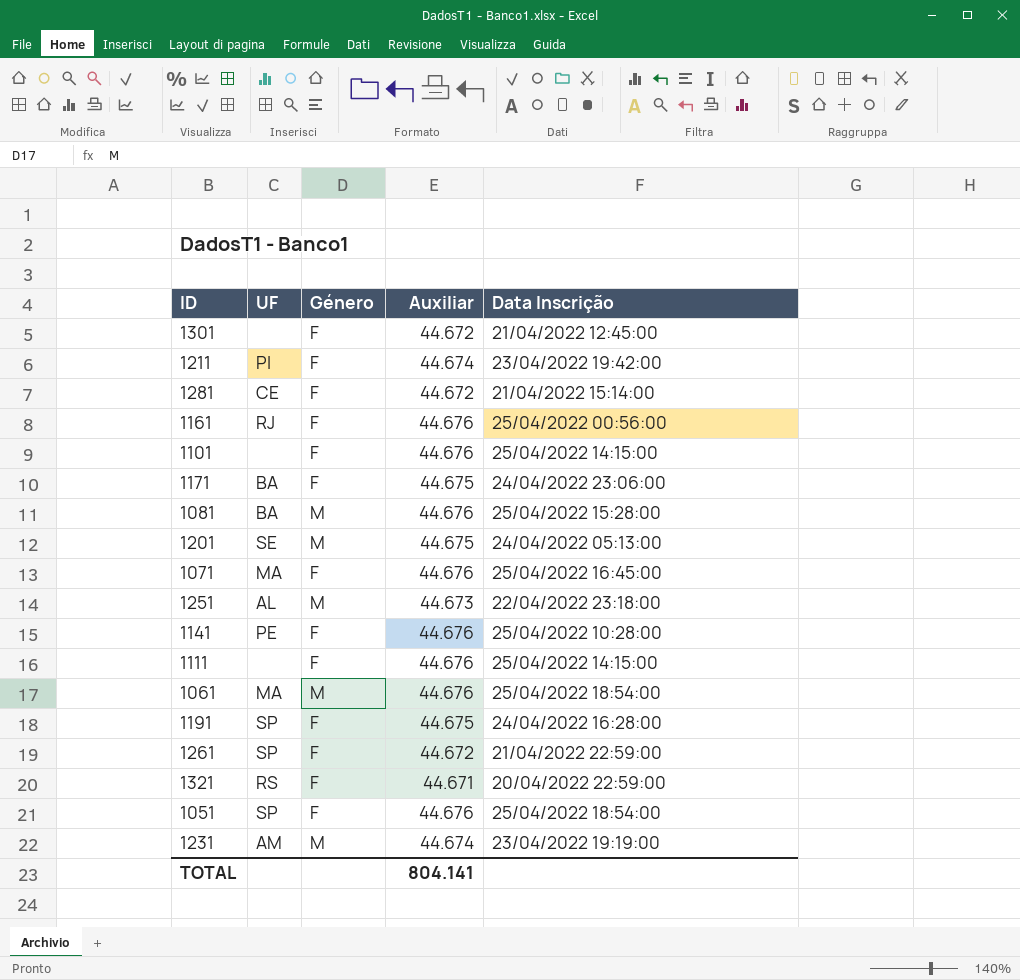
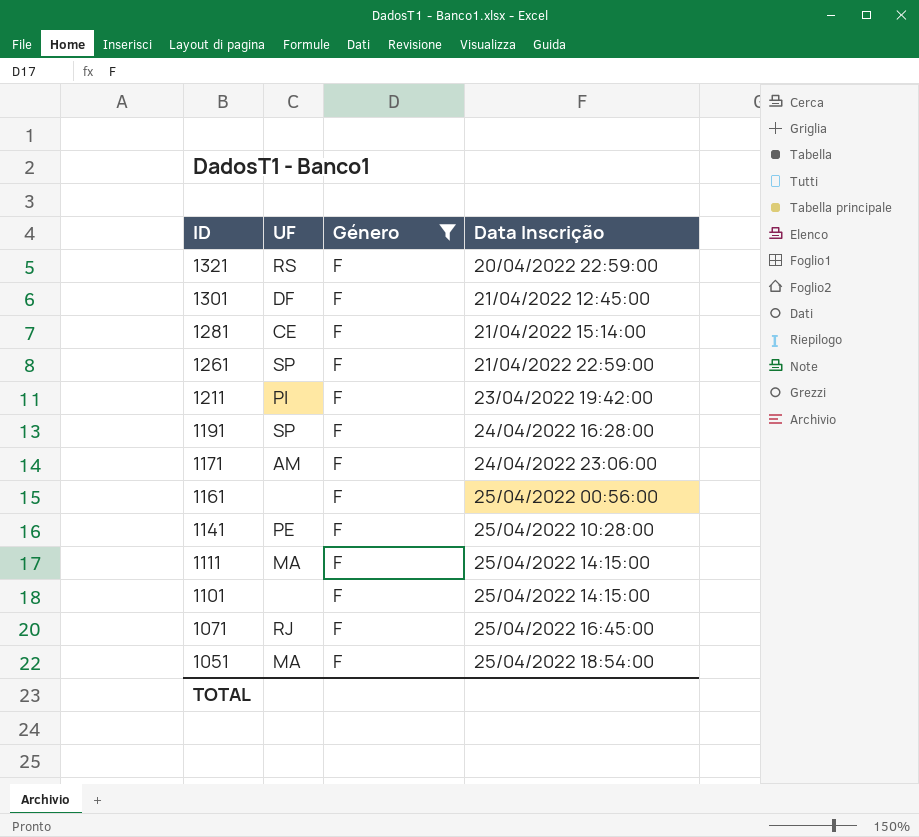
filter: none -> Género = F
row order: none -> ID descending
column Auxiliar | position: 4 -> none
1301 | UF: none -> DF
1171 | UF: BA -> AM
1161 | UF: RJ -> none
1111 | UF: none -> MA
1071 | UF: MA -> RJ
1051 | UF: SP -> MA

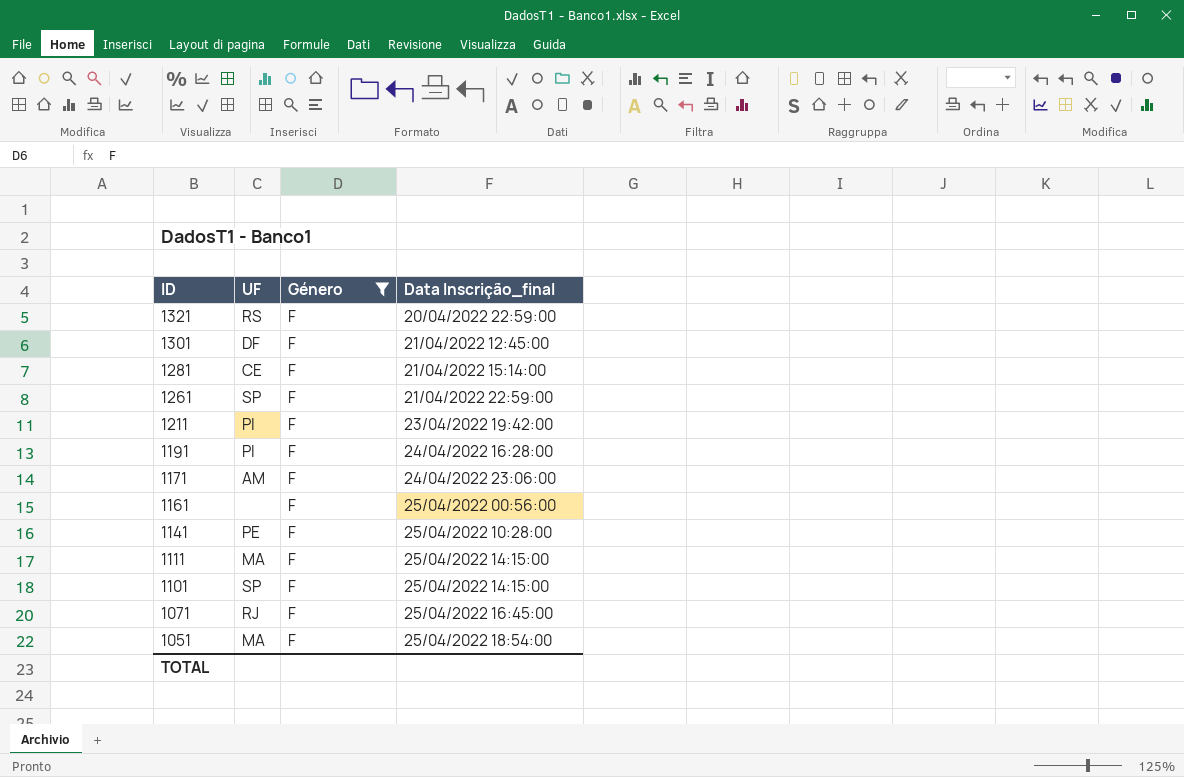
column name: Data Inscrição -> Data Inscrição_final
1191 | UF: SP -> PI
1101 | UF: none -> SP

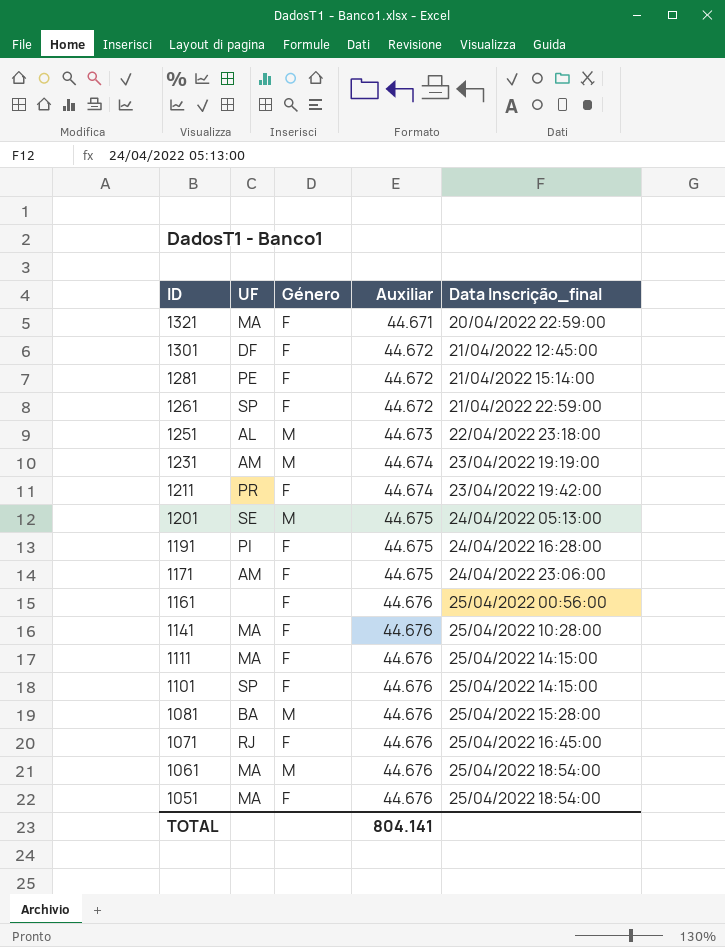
filter: Género = F -> none
column Auxiliar | position: none -> 4
1321 | UF: RS -> MA
1281 | UF: CE -> PE
1211 | UF: PI -> PR
1141 | UF: PE -> MA

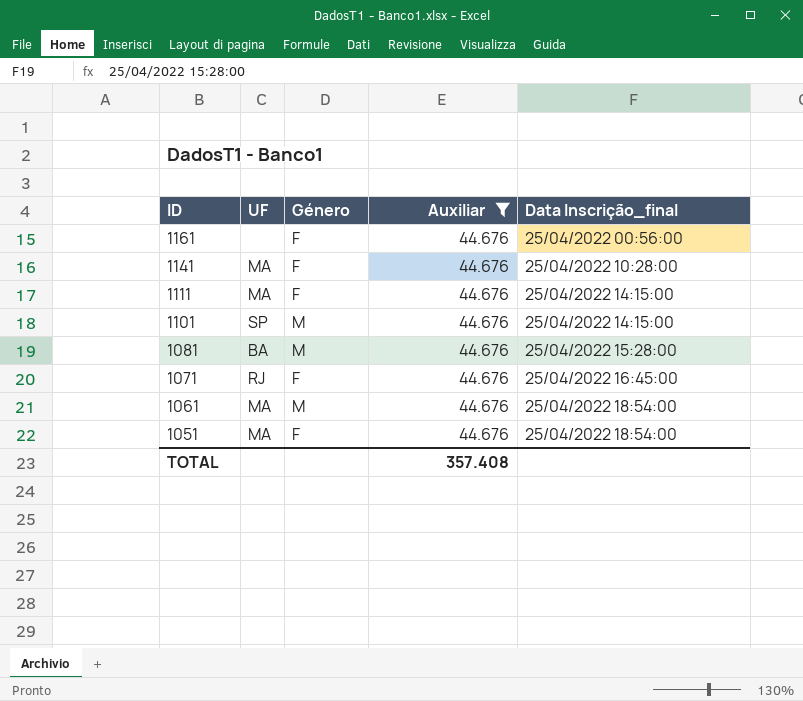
filter: none -> Auxiliar = 44.676
1101 | Género: F -> M
TOTAL | Auxiliar: 804.141 -> 357.408

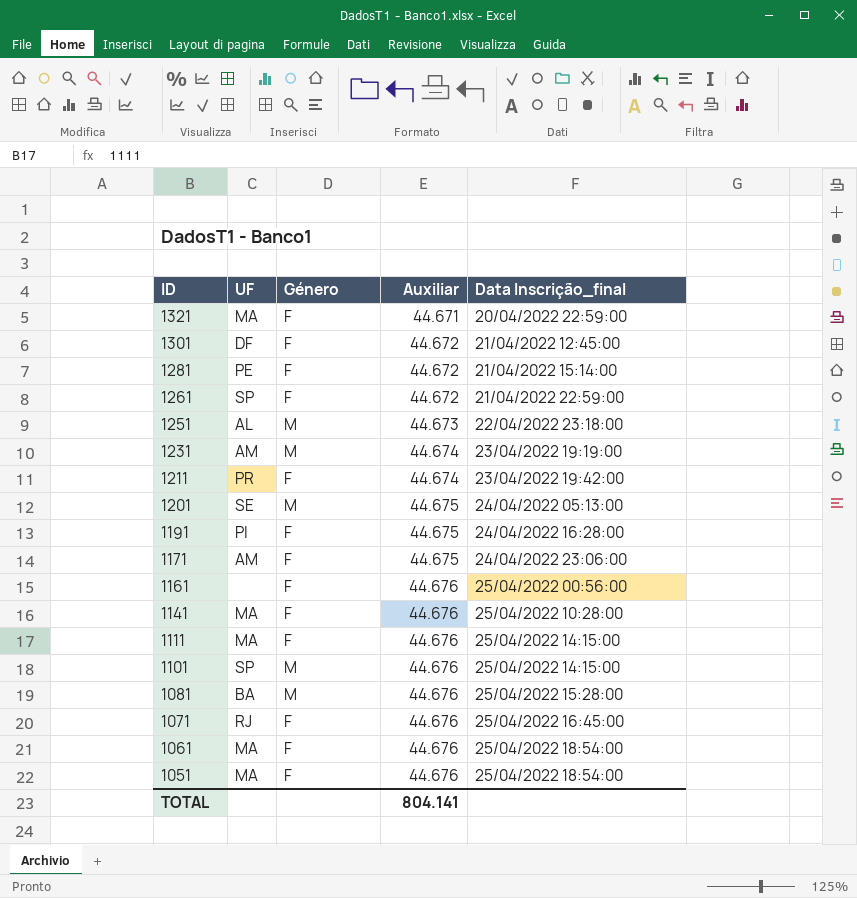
filter: Auxiliar = 44.676 -> none
1061 | Género: M -> F
TOTAL | Auxiliar: 357.408 -> 804.141

